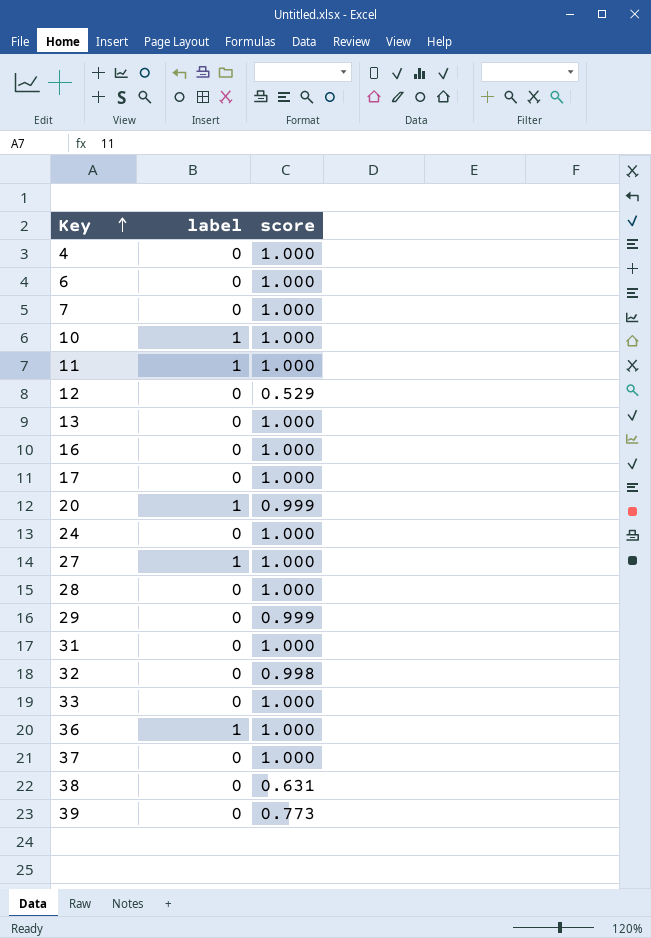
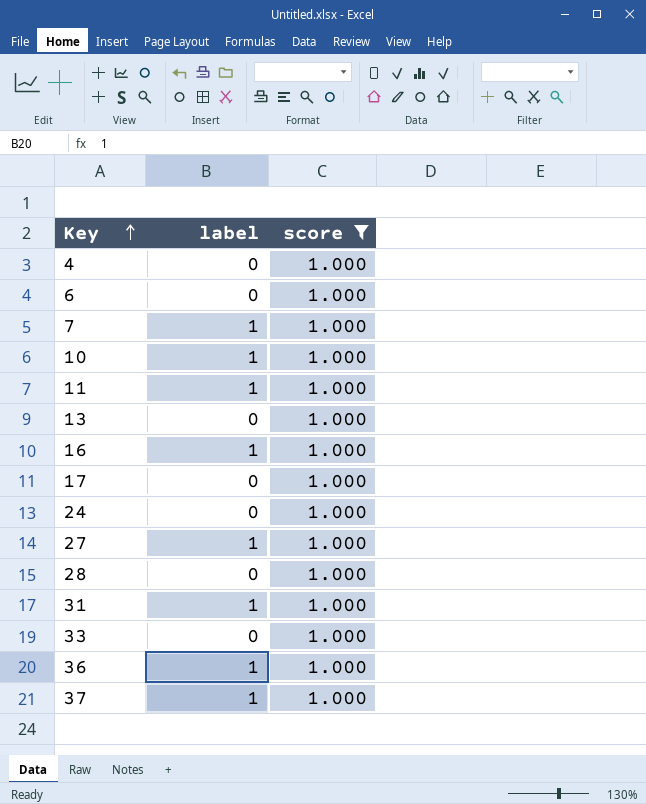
filter: none -> score = 1.000
7 | label: 0 -> 1
16 | label: 0 -> 1
31 | label: 0 -> 1
37 | label: 0 -> 1

